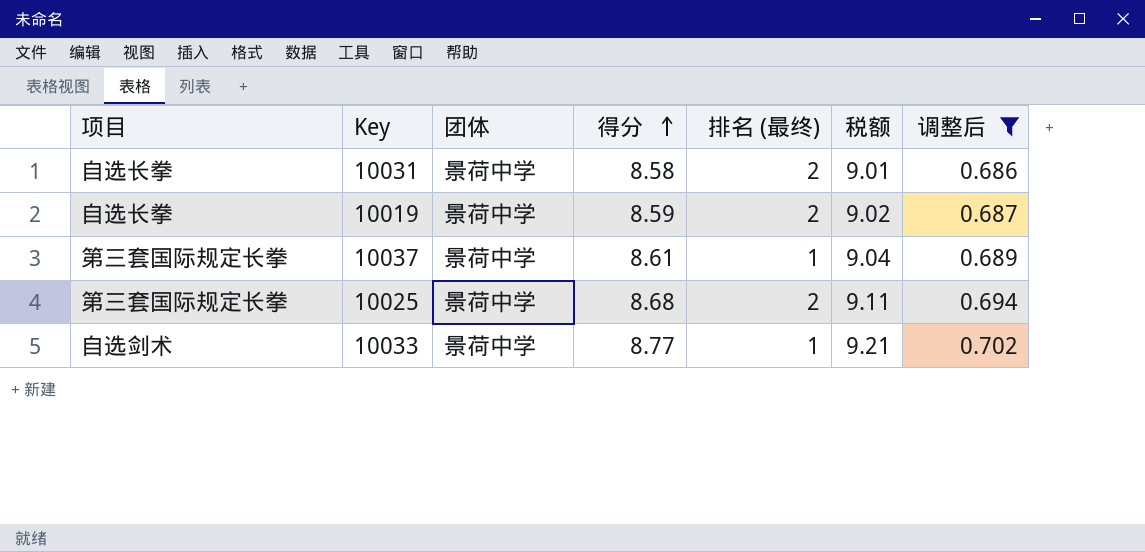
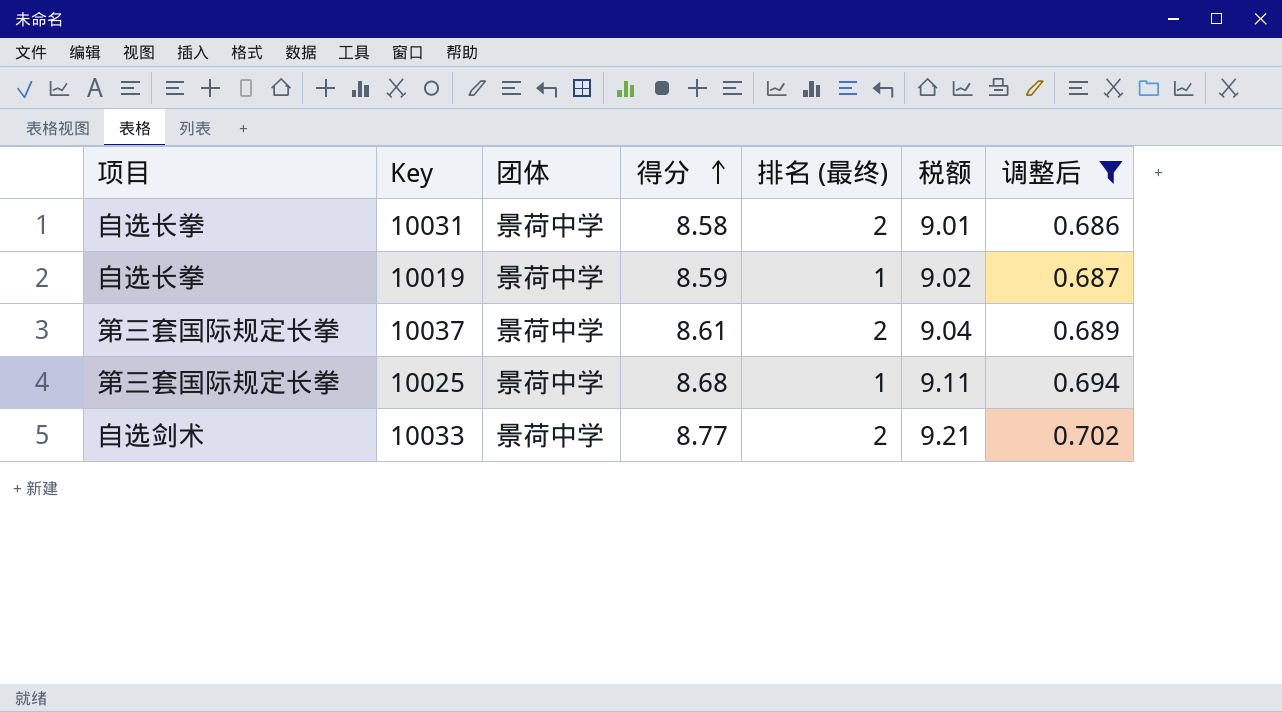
10019 | 排名 (最终): 2 -> 1
10037 | 排名 (最终): 1 -> 2
10025 | 排名 (最终): 2 -> 1
10033 | 排名 (最终): 1 -> 2

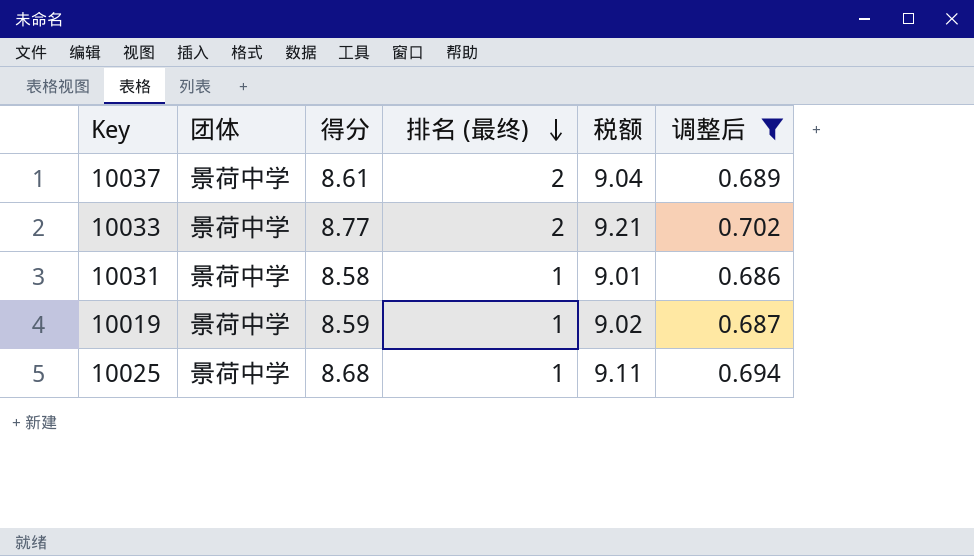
row order: 得分 ascending -> 排名 (最终) descending
column 项目 | position: 1 -> none
10031 | 排名 (最终): 2 -> 1

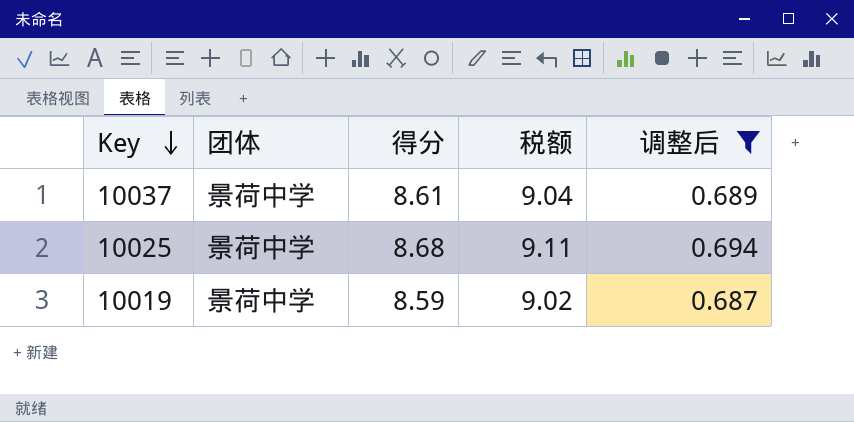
row order: 排名 (最终) descending -> Key descending
column 排名 (最终) | position: 4 -> none
row 10033: 景荷中学 | 8.77 | 2 | 9.21 | 0.702 -> none
row 10031: 景荷中学 | 8.58 | 1 | 9.01 | 0.686 -> none

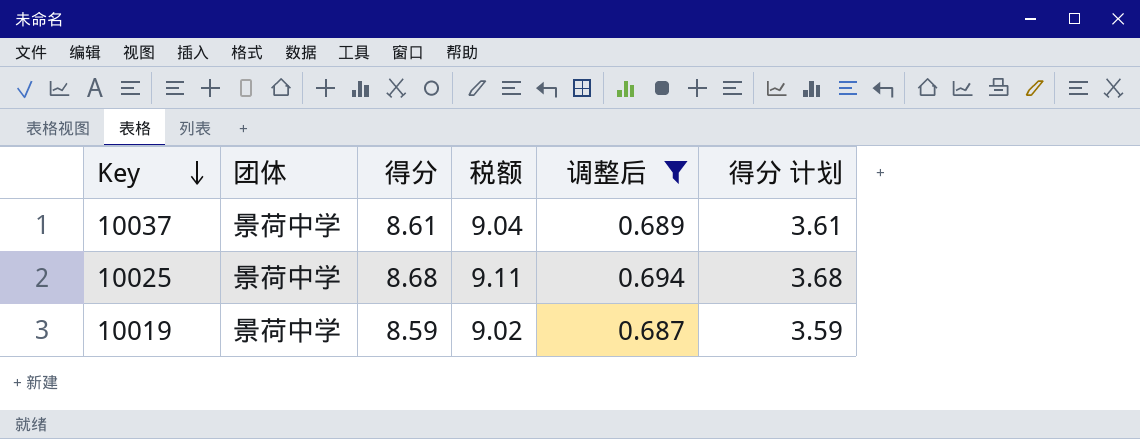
column 得分 计划 | formula: none -> [得分] - 5

